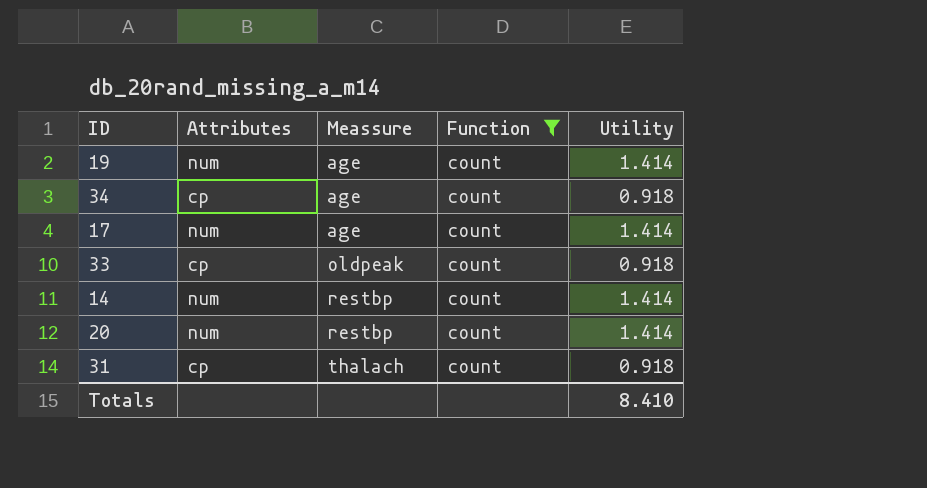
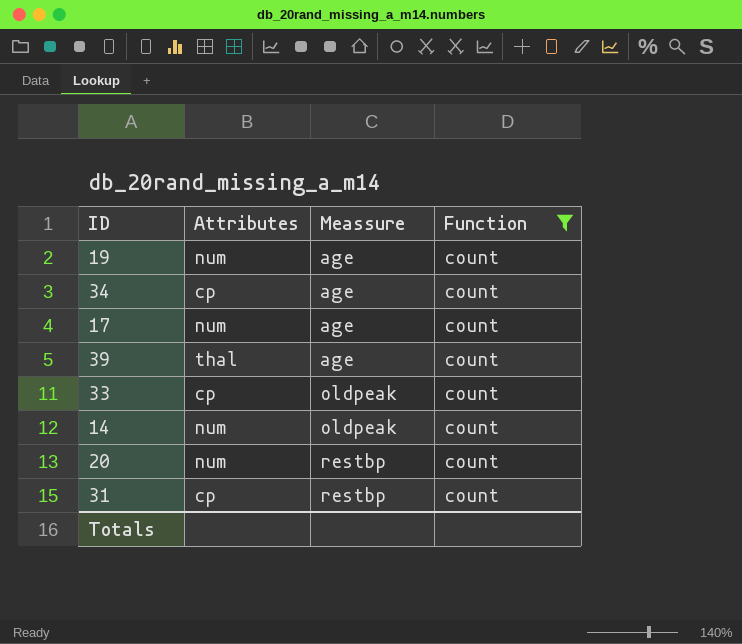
column Utility | position: 5 -> none
row 39: none -> thal | age | count
14 | Meassure: restbp -> oldpeak
31 | Meassure: thalach -> restbp

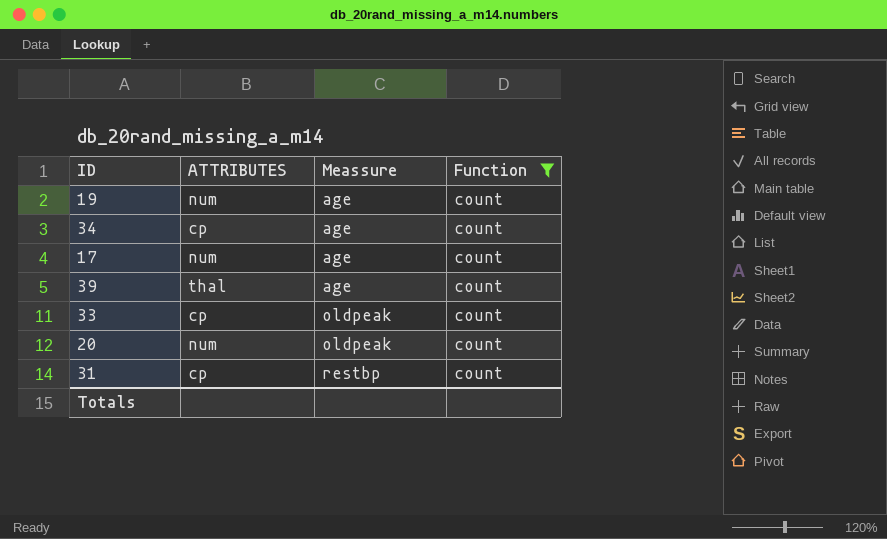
column name: Attributes -> ATTRIBUTES
row 14: num | oldpeak | count -> none
20 | Meassure: restbp -> oldpeak

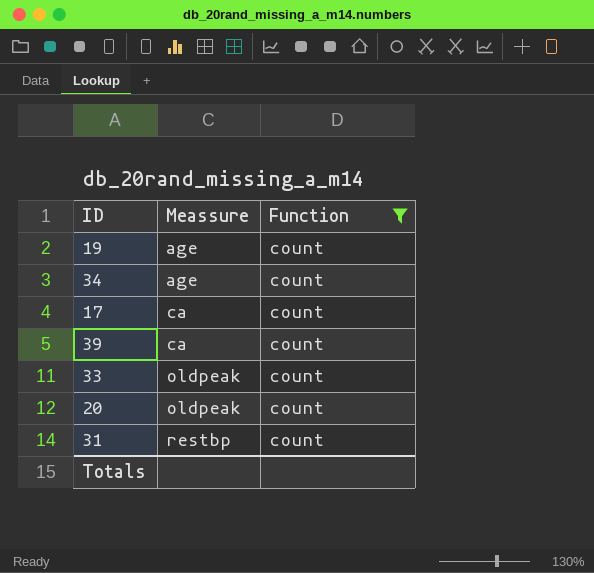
column ATTRIBUTES | position: 2 -> none
17 | Meassure: age -> ca
39 | Meassure: age -> ca

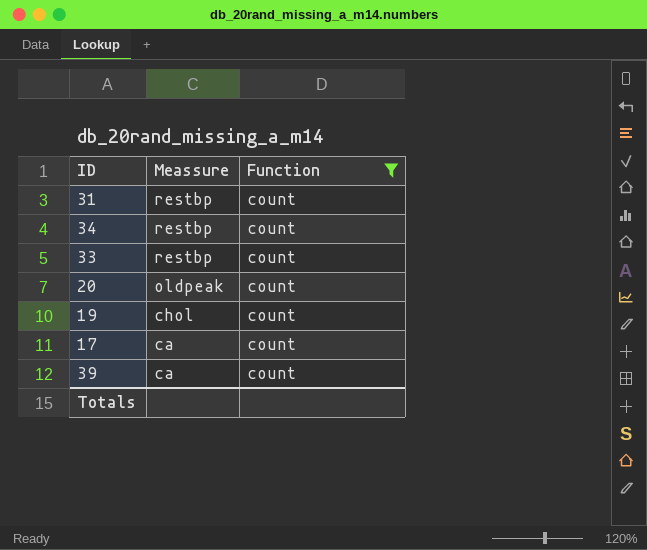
row order: Meassure ascending -> Meassure descending
34 | Meassure: age -> restbp
33 | Meassure: oldpeak -> restbp
19 | Meassure: age -> chol

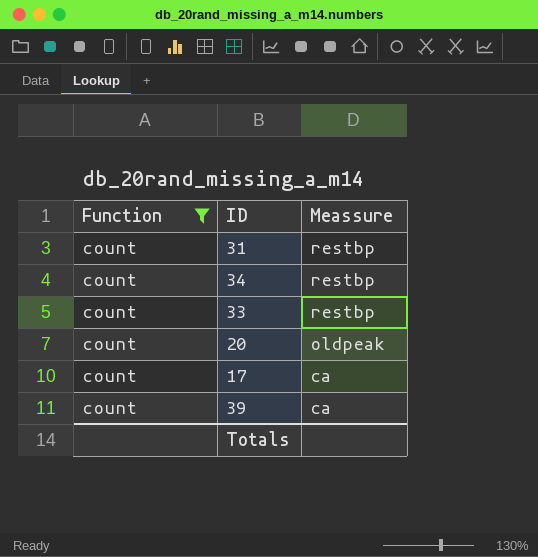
column Function | position: 3 -> 1
row 19: chol | count -> none

